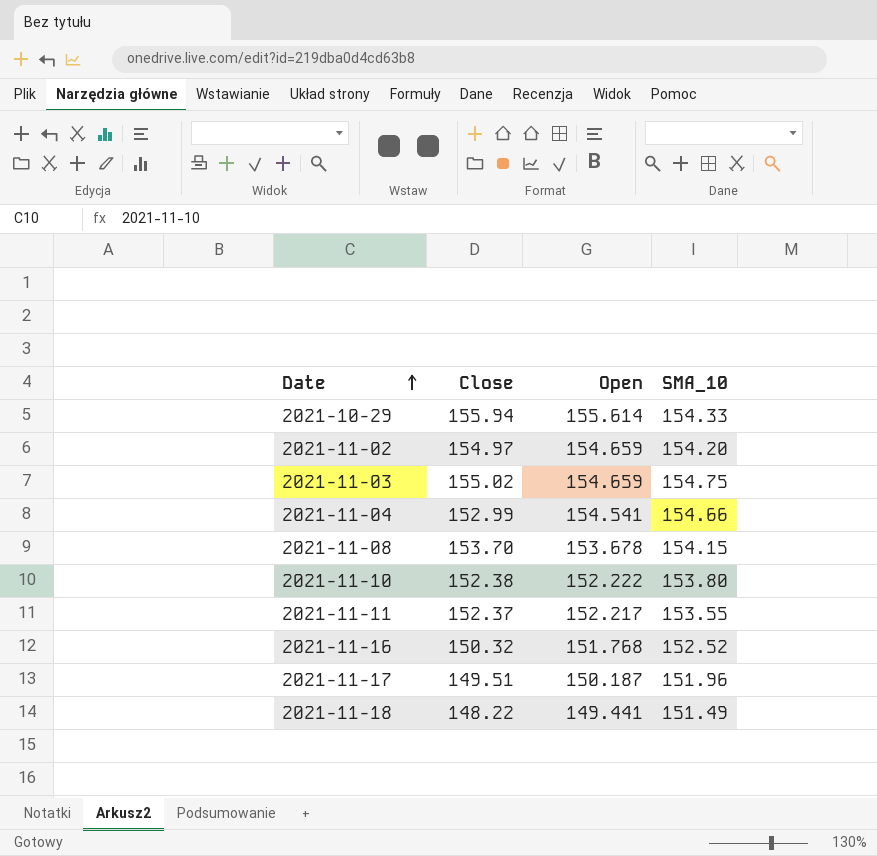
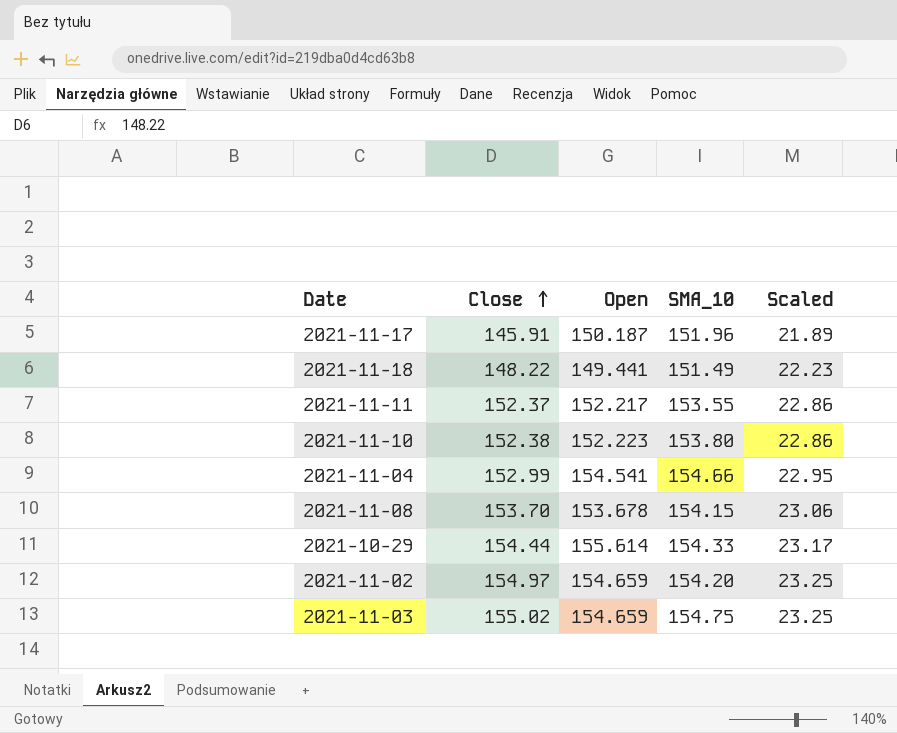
row order: Date ascending -> Close ascending
column Scaled | formula: none -> [Close] * 0.15
row 2021-11-16: 150.32 | 151.768 | 152.52 -> none
2021-11-17 | Close: 149.51 -> 145.91
2021-11-10 | Open: 152.222 -> 152.223
2021-10-29 | Close: 155.94 -> 154.44

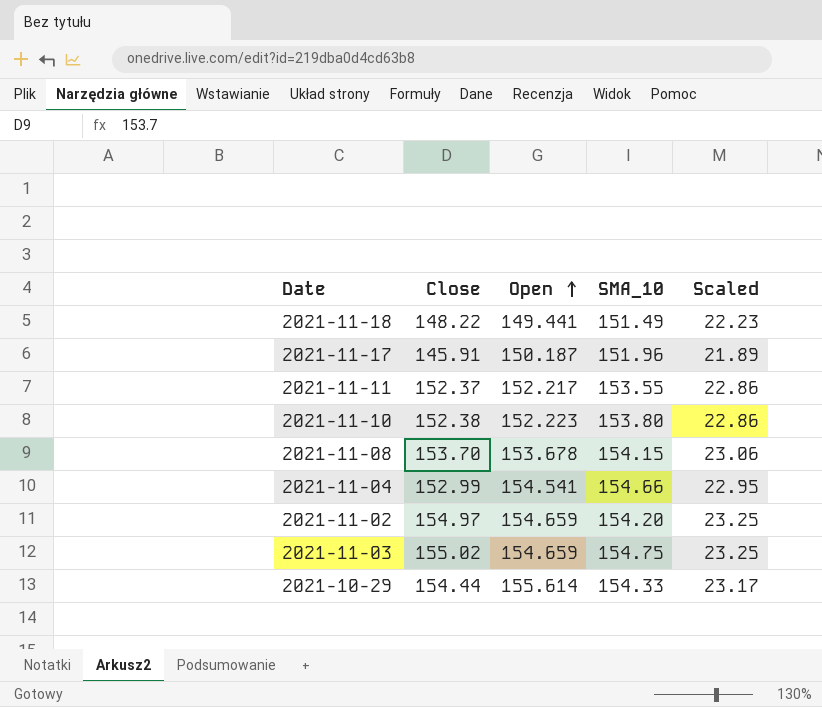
row order: Close ascending -> Open ascending

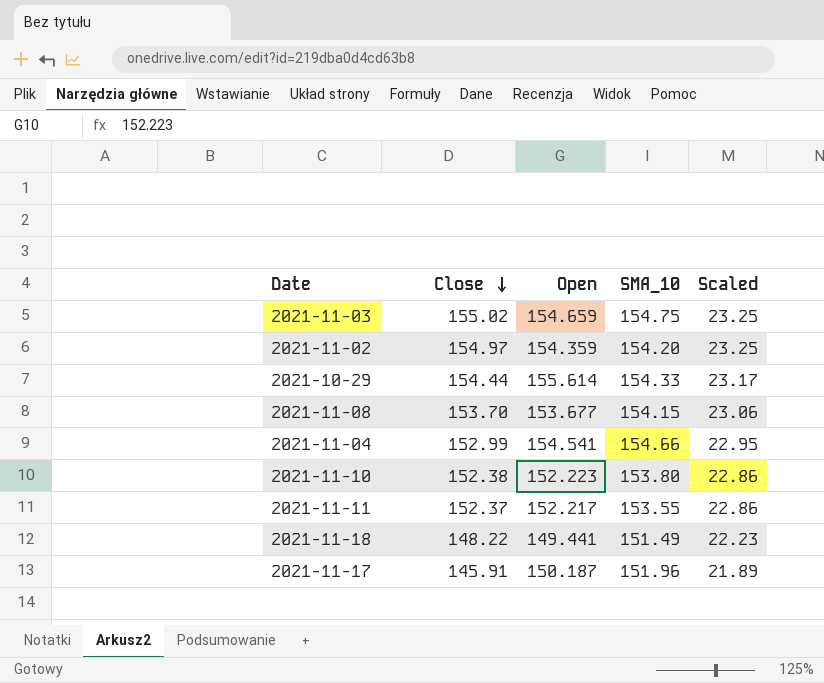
row order: Open ascending -> Close descending
2021-11-02 | Open: 154.659 -> 154.359
2021-11-08 | Open: 153.678 -> 153.677

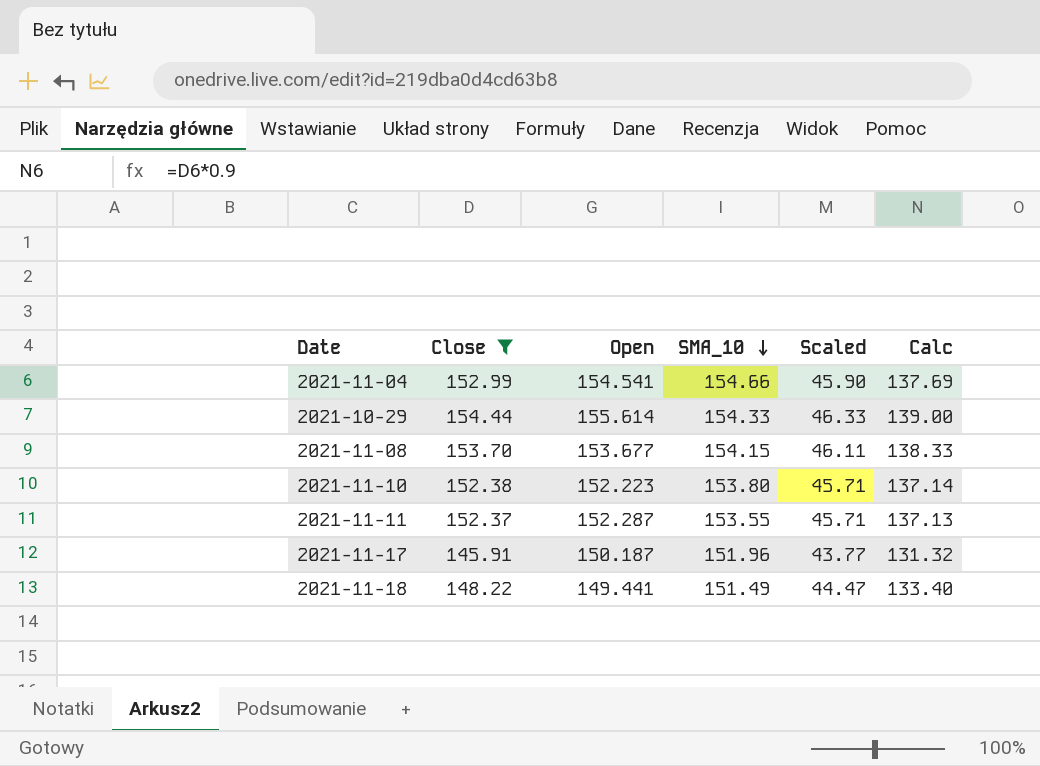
filter: none -> Close <= 154.44
row order: Close descending -> SMA_10 descending
column Scaled | formula: [Close] * 0.15 -> [Close] * 0.3
column Calc | formula: none -> [Close] * 0.9
2021-11-11 | Open: 152.217 -> 152.287

